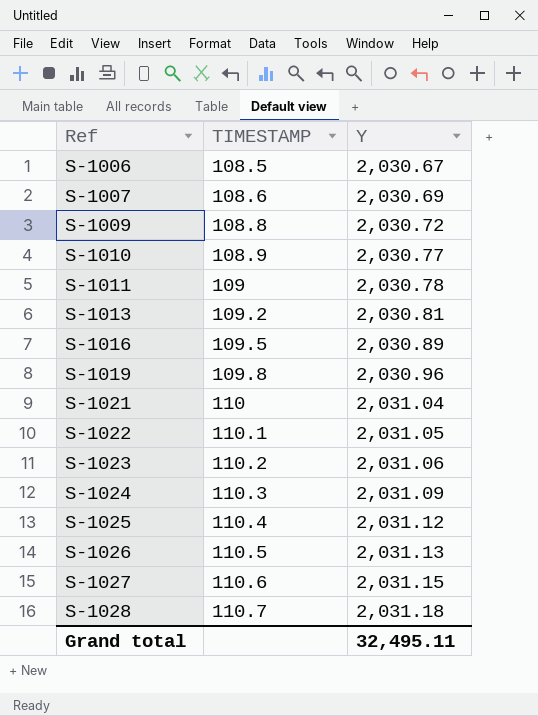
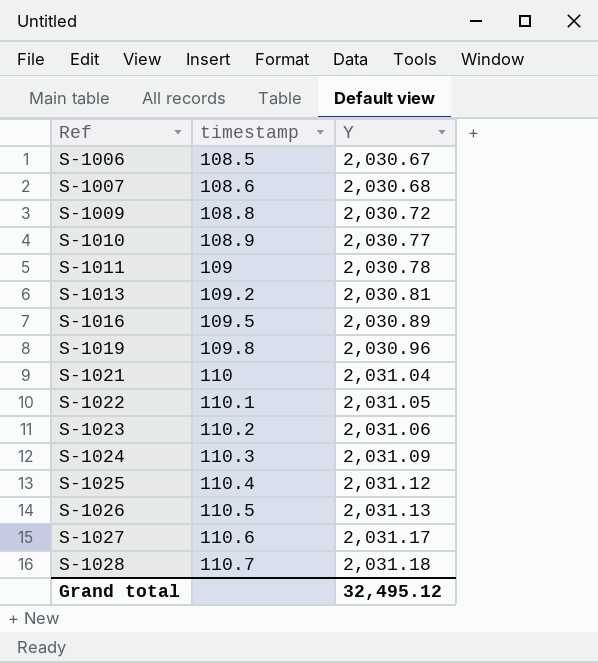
column name: TIMESTAMP -> timestamp
S-1007 | Y: 2,030.69 -> 2,030.68
S-1027 | Y: 2,031.15 -> 2,031.17
Grand total | Y: 32,495.11 -> 32,495.12

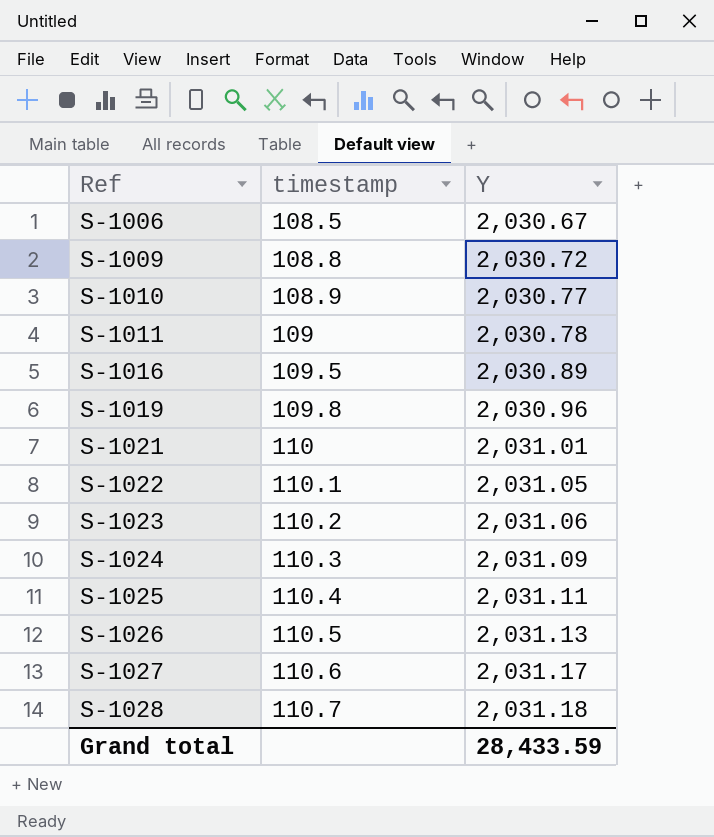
row S-1007: 108.6 | 2,030.68 -> none
row S-1013: 109.2 | 2,030.81 -> none
S-1021 | Y: 2,031.04 -> 2,031.01
S-1025 | Y: 2,031.12 -> 2,031.11
Grand total | Y: 32,495.12 -> 28,433.59

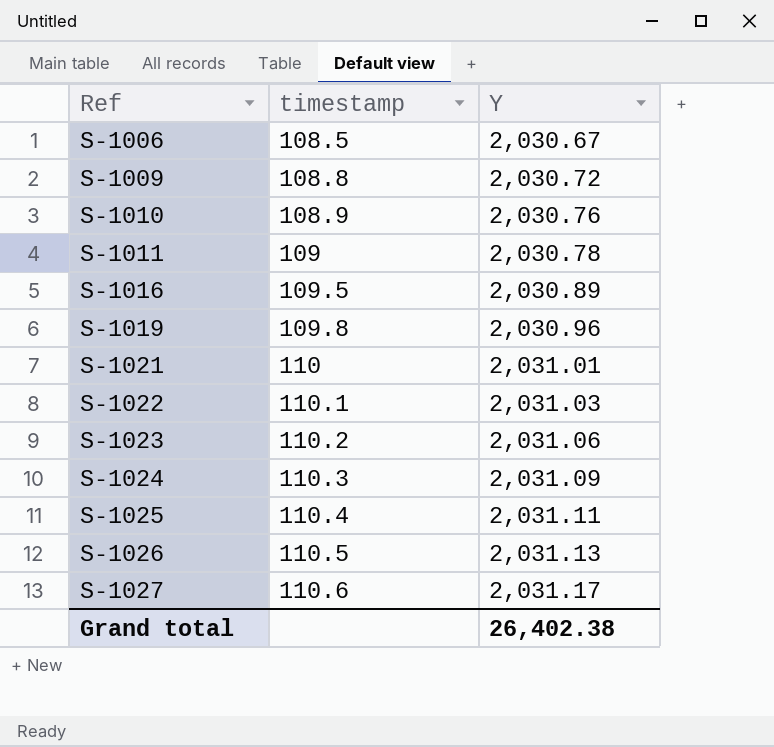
row S-1028: 110.7 | 2,031.18 -> none
S-1010 | Y: 2,030.77 -> 2,030.76
S-1022 | Y: 2,031.05 -> 2,031.03
Grand total | Y: 28,433.59 -> 26,402.38

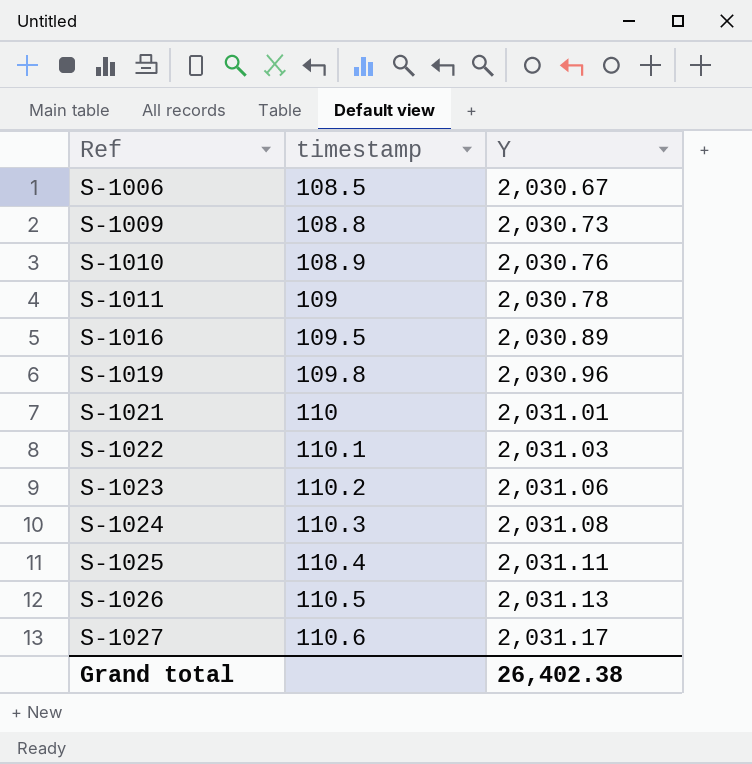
S-1009 | Y: 2,030.72 -> 2,030.73
S-1024 | Y: 2,031.09 -> 2,031.08

